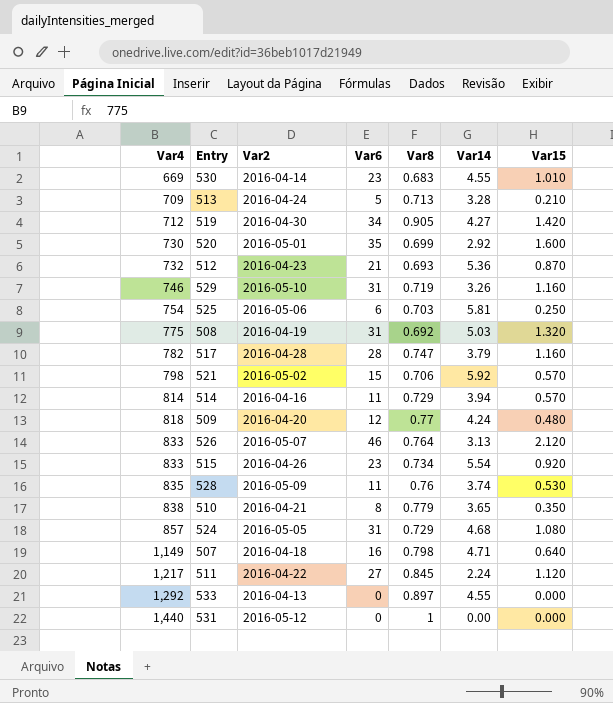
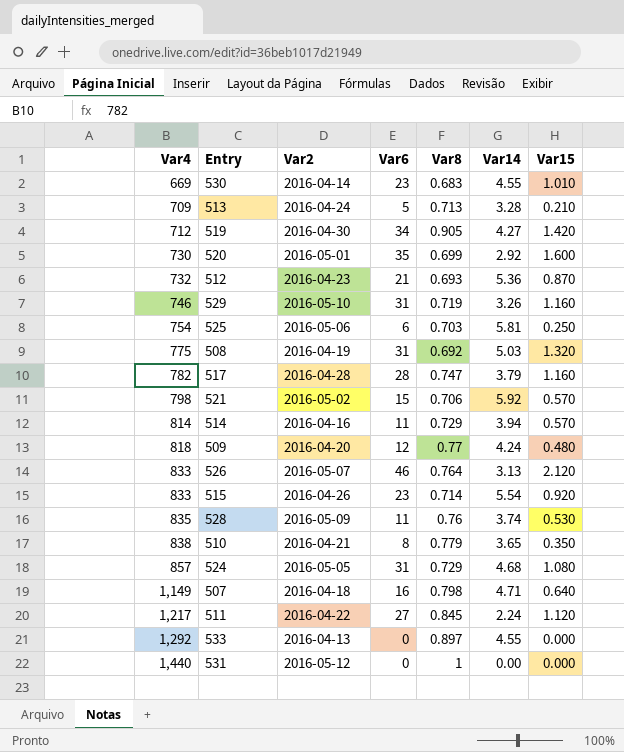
515 | Var8: 0.734 -> 0.714

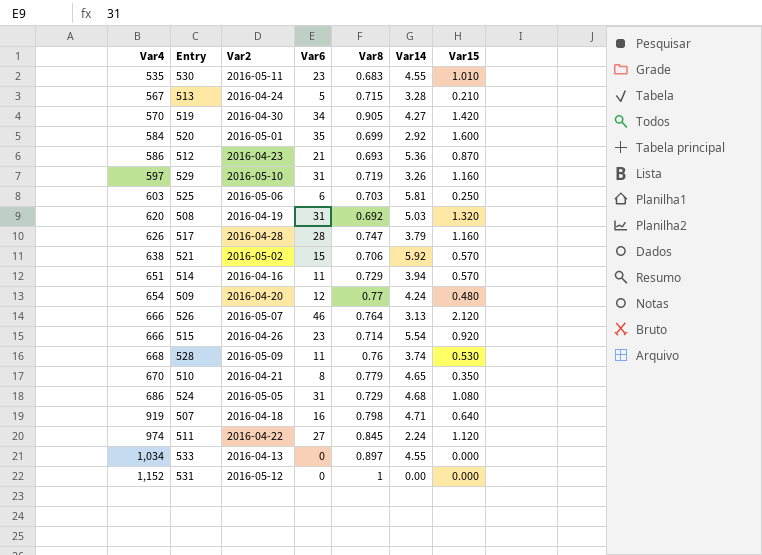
530 | Var4: 669 -> 535
530 | Var2: 2016-04-14 -> 2016-05-11
513 | Var4: 709 -> 567
513 | Var8: 0.713 -> 0.715
519 | Var4: 712 -> 570
520 | Var4: 730 -> 584
512 | Var4: 732 -> 586
529 | Var4: 746 -> 597
525 | Var4: 754 -> 603
508 | Var4: 775 -> 620
517 | Var4: 782 -> 626
521 | Var4: 798 -> 638
514 | Var4: 814 -> 651
509 | Var4: 818 -> 654
526 | Var4: 833 -> 666
515 | Var4: 833 -> 666
528 | Var4: 835 -> 668
510 | Var4: 838 -> 670
510 | Var14: 3.65 -> 4.65
524 | Var4: 857 -> 686
507 | Var4: 1,149 -> 919
511 | Var4: 1,217 -> 974
533 | Var4: 1,292 -> 1,034
531 | Var4: 1,440 -> 1,152

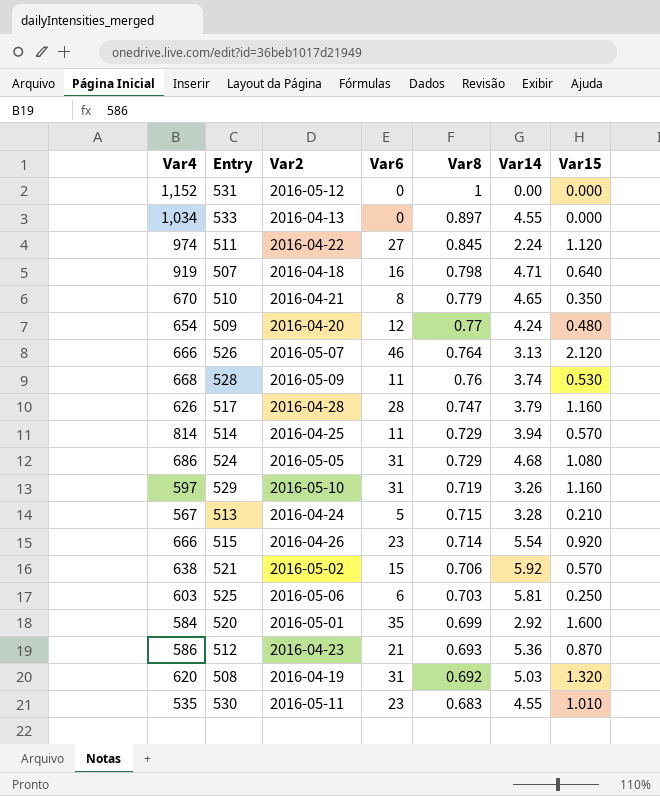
row order: Var4 ascending -> Var8 descending
row 519: 570 | 2016-04-30 | 34 | 0.905 | 4.27 | 1.420 -> none
514 | Var4: 651 -> 814
514 | Var2: 2016-04-16 -> 2016-04-25

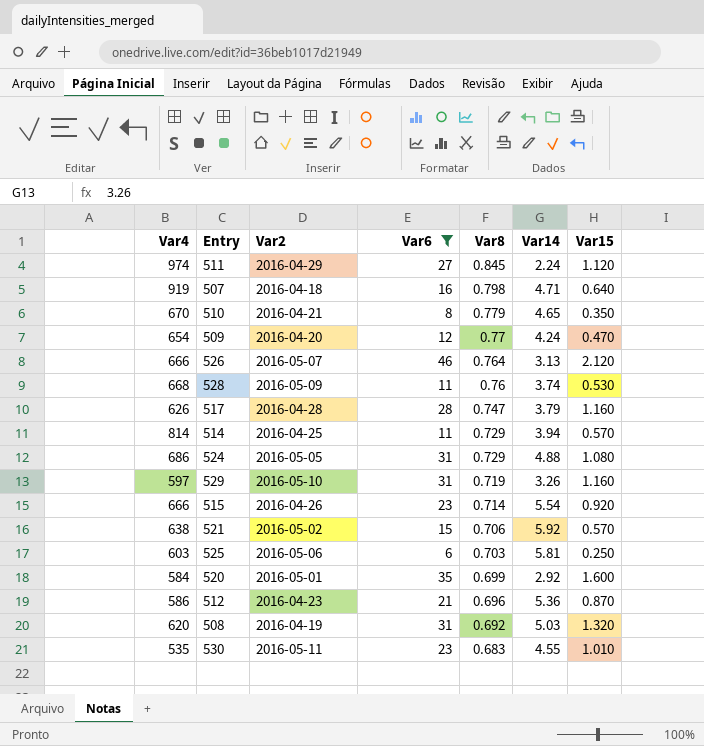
filter: none -> Var6 >= 6
511 | Var2: 2016-04-22 -> 2016-04-29
509 | Var15: 0.480 -> 0.470
524 | Var14: 4.68 -> 4.88
512 | Var8: 0.693 -> 0.696

